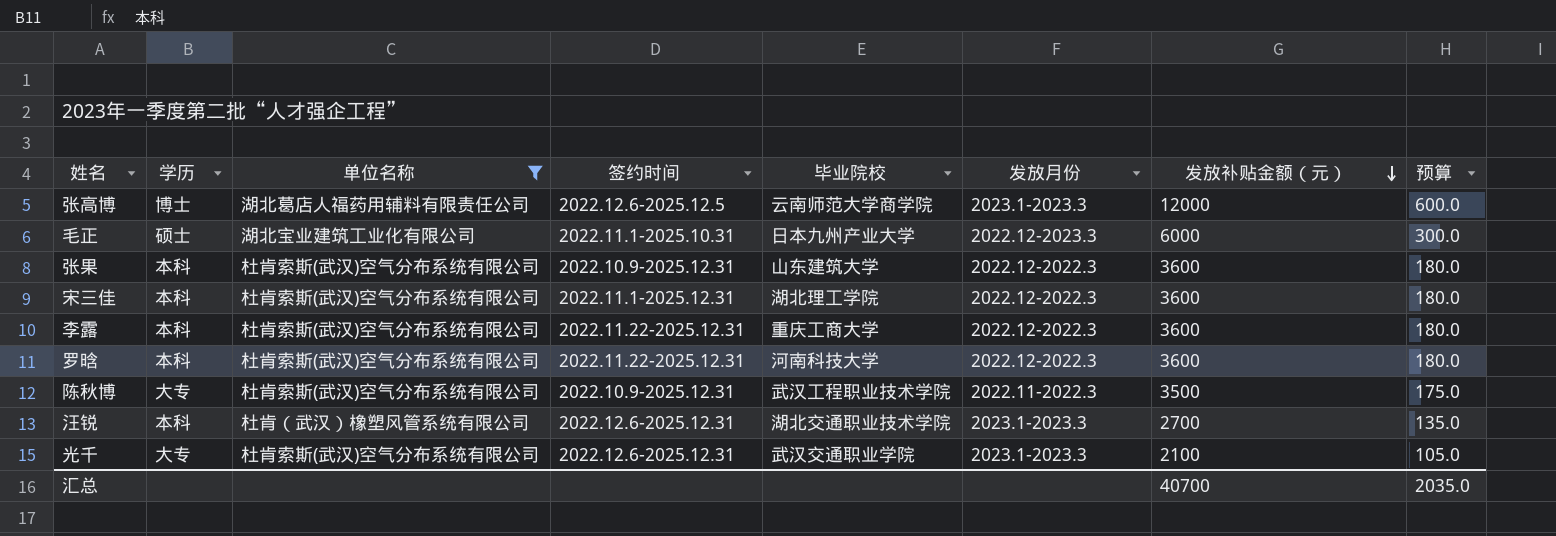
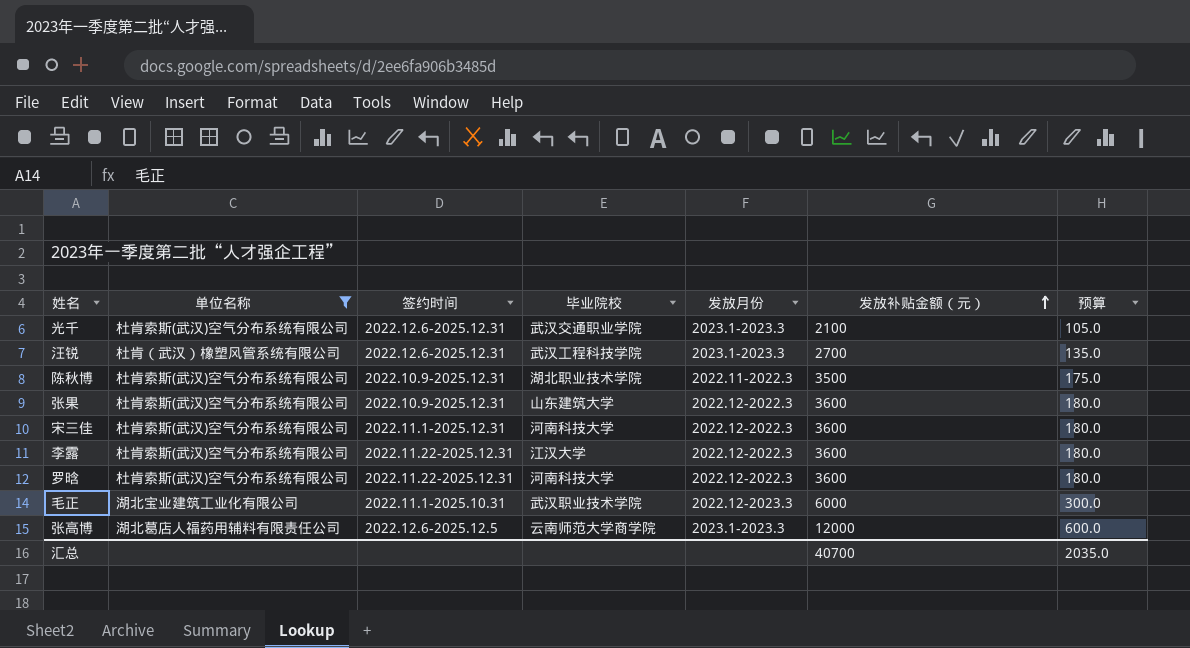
row order: 发放补贴金额（元） descending -> 发放补贴金额（元） ascending
column 学历 | position: 2 -> none
汪锐 | 毕业院校: 湖北交通职业技术学院 -> 武汉工程科技学院
陈秋博 | 毕业院校: 武汉工程职业技术学院 -> 湖北职业技术学院
宋三佳 | 毕业院校: 湖北理工学院 -> 河南科技大学
李露 | 毕业院校: 重庆工商大学 -> 江汉大学
毛正 | 毕业院校: 日本九州产业大学 -> 武汉职业技术学院

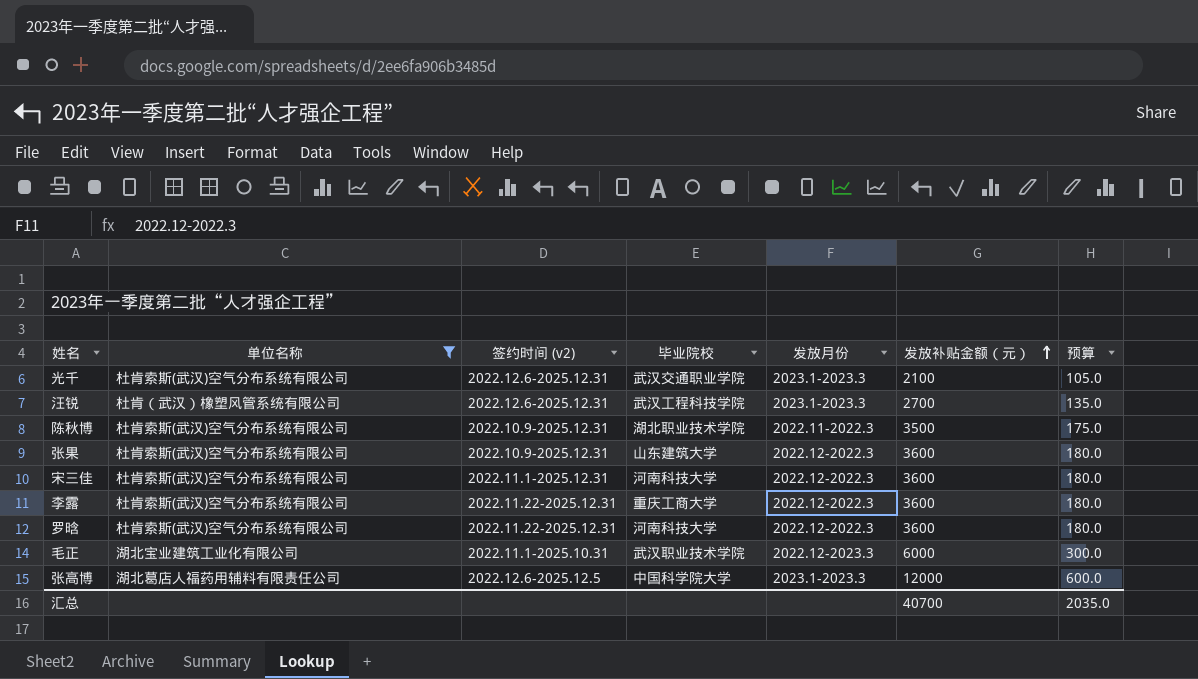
column name: 签约时间 -> 签约时间 (v2)
李露 | 毕业院校: 江汉大学 -> 重庆工商大学
张高博 | 毕业院校: 云南师范大学商学院 -> 中国科学院大学

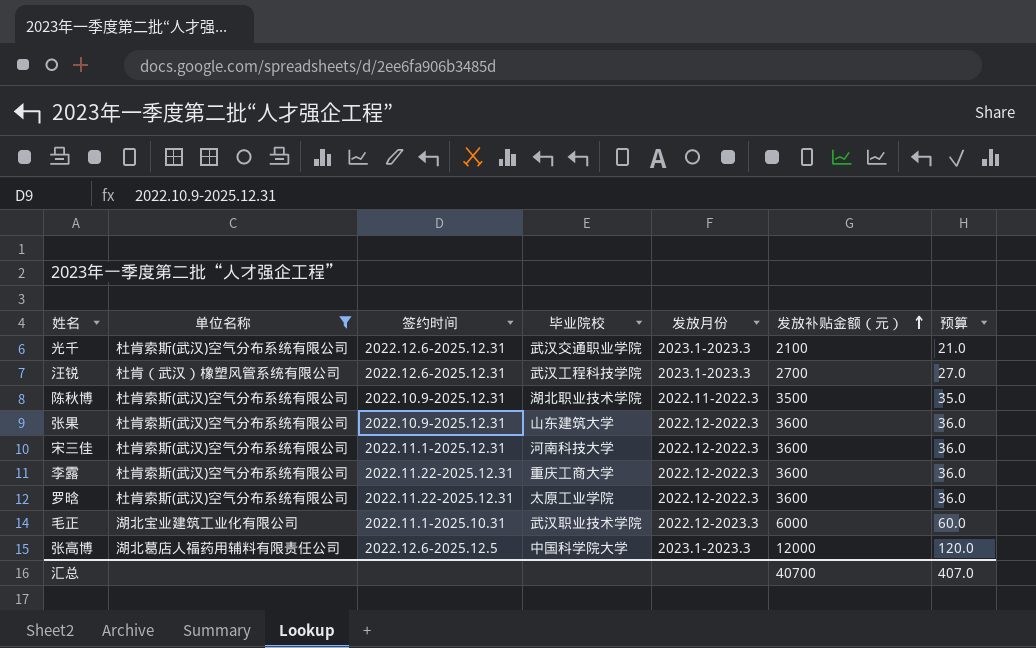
column name: 签约时间 (v2) -> 签约时间
column 预算 | formula: [发放补贴金额（元）] * 0.05 -> [发放补贴金额（元）] * 0.01
罗晗 | 毕业院校: 河南科技大学 -> 太原工业学院
汇总 | 预算: 2035.0 -> 407.0

